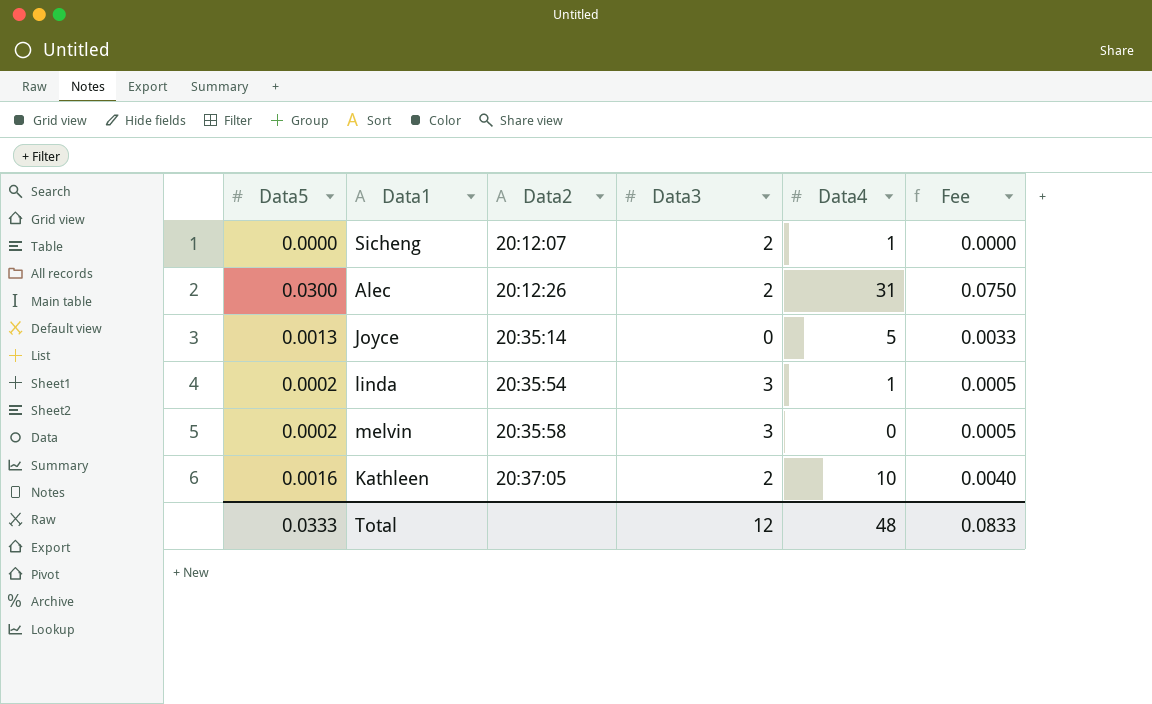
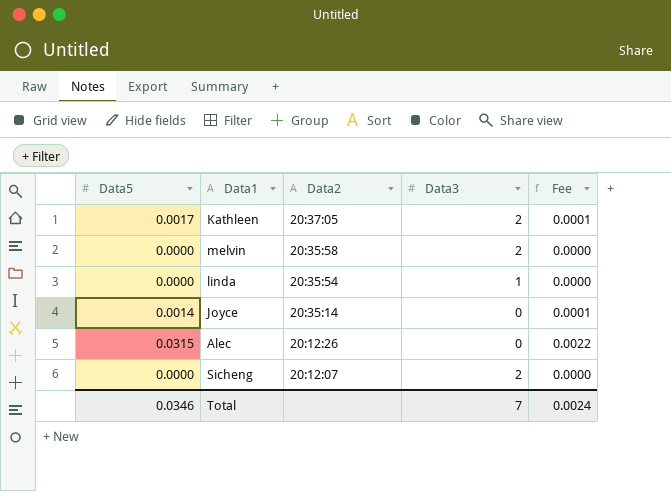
row order: Data2 ascending -> Data2 descending
column Data4 | position: 5 -> none
column Fee | formula: [Data5] * 2.5 -> [Data5] * 0.07
Kathleen | Data5: 0.0016 -> 0.0017
melvin | Data5: 0.0002 -> 0.0000
melvin | Data3: 3 -> 2
linda | Data5: 0.0002 -> 0.0000
linda | Data3: 3 -> 1
Joyce | Data5: 0.0013 -> 0.0014
Alec | Data5: 0.0300 -> 0.0315
Alec | Data3: 2 -> 0
Total | Data5: 0.0333 -> 0.0346
Total | Data3: 12 -> 7
Total | Fee: 0.0833 -> 0.0024

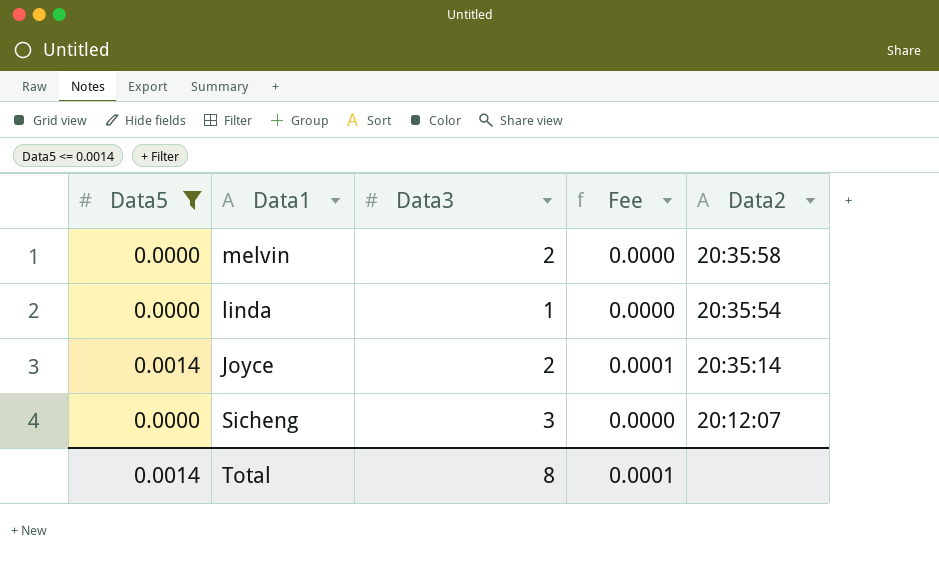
filter: none -> Data5 <= 0.0014
column Data2 | position: 3 -> 5
Joyce | Data3: 0 -> 2
Sicheng | Data3: 2 -> 3
Total | Data5: 0.0346 -> 0.0014
Total | Data3: 7 -> 8
Total | Fee: 0.0024 -> 0.0001

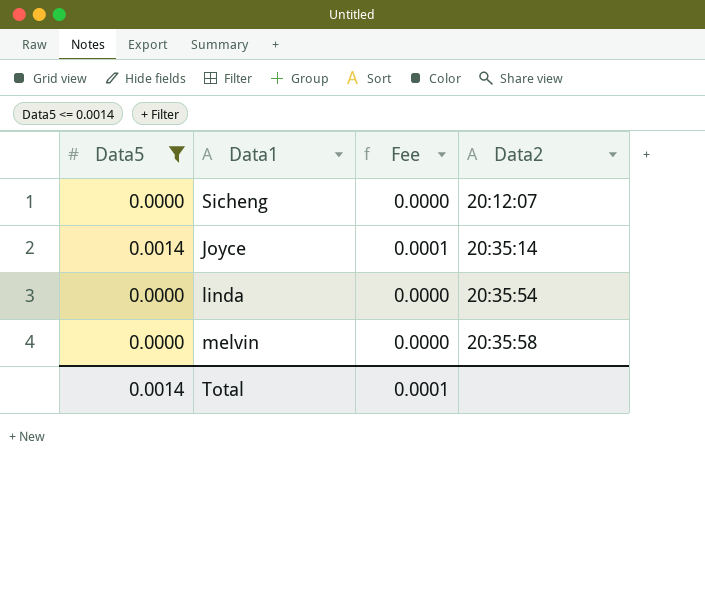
row order: Data2 descending -> Data2 ascending
column Data3 | position: 3 -> none

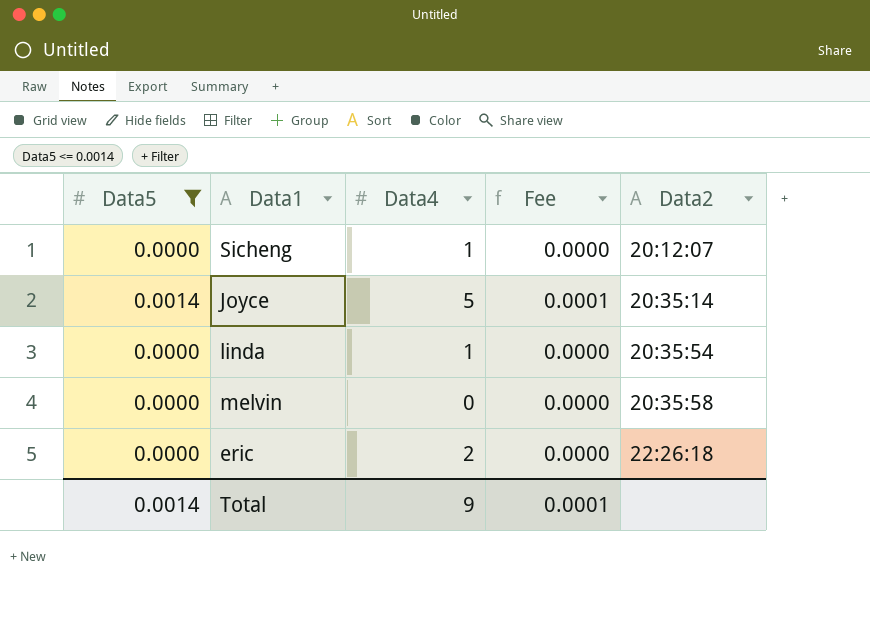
column Data4 | position: none -> 3
row eric: none -> 0.0000 | 2 | 0.0000 | 22:26:18

